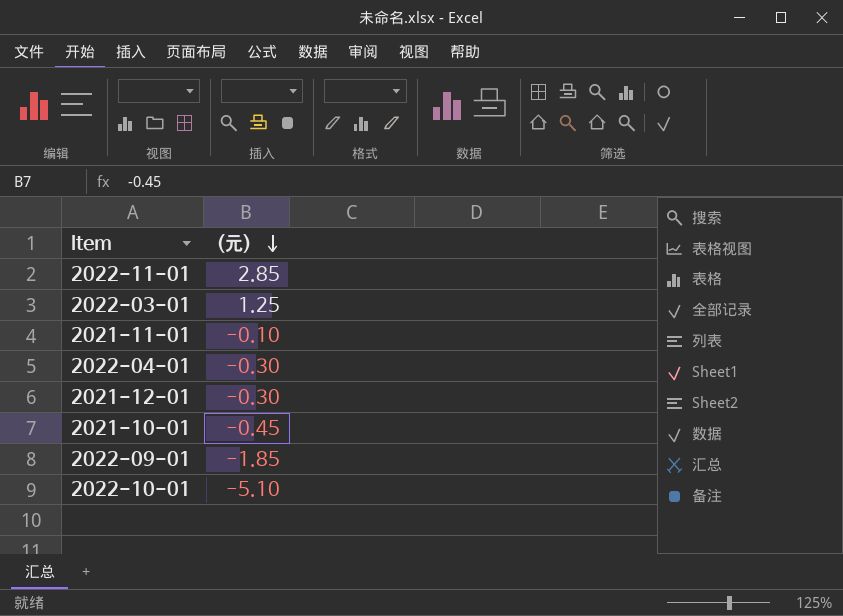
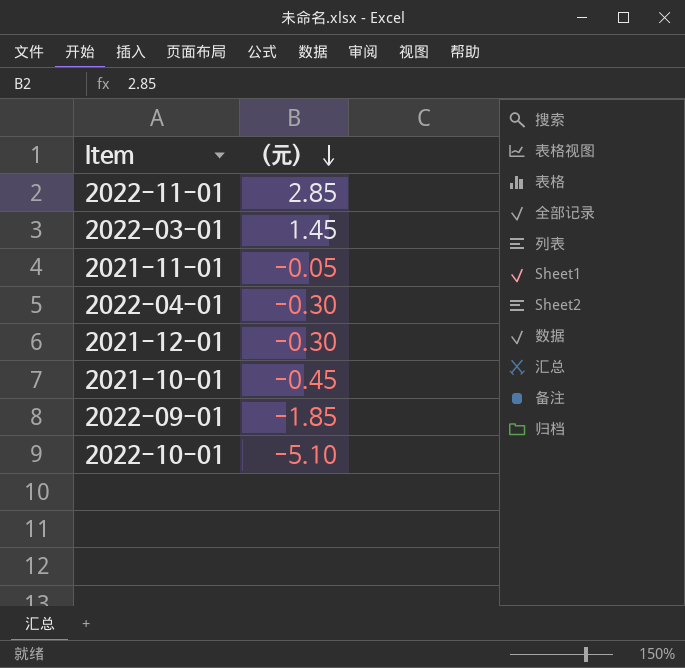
2022-03-01 | (元): 1.25 -> 1.45
2021-11-01 | (元): -0.10 -> -0.05

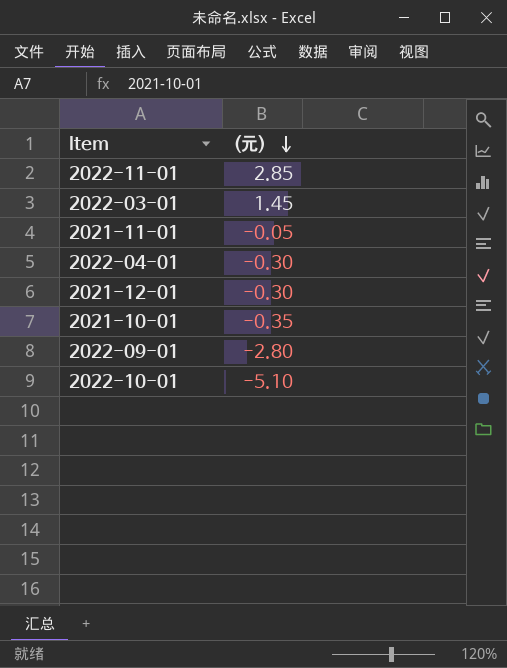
2021-10-01 | (元): -0.45 -> -0.35
2022-09-01 | (元): -1.85 -> -2.80

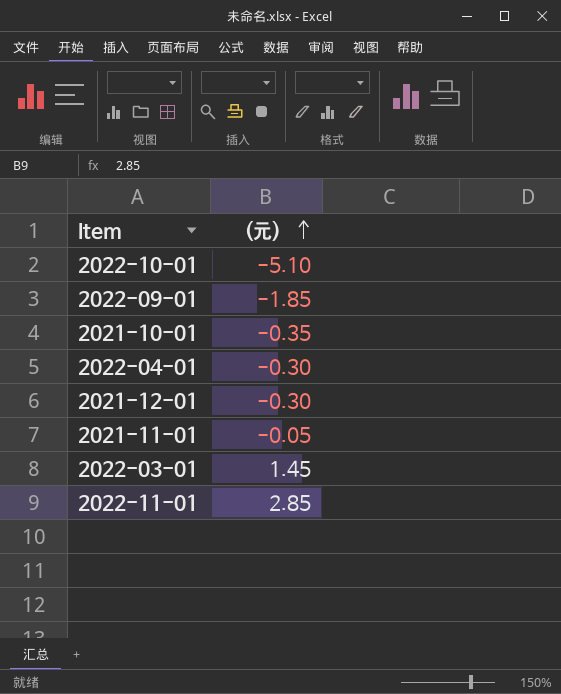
row order: (元) descending -> (元) ascending
2022-09-01 | (元): -2.80 -> -1.85

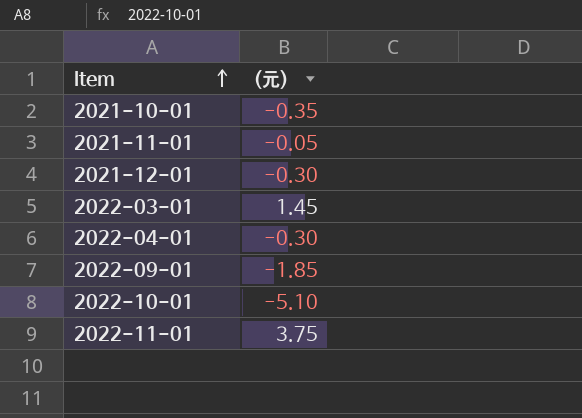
row order: (元) ascending -> Item ascending
2022-11-01 | (元): 2.85 -> 3.75

